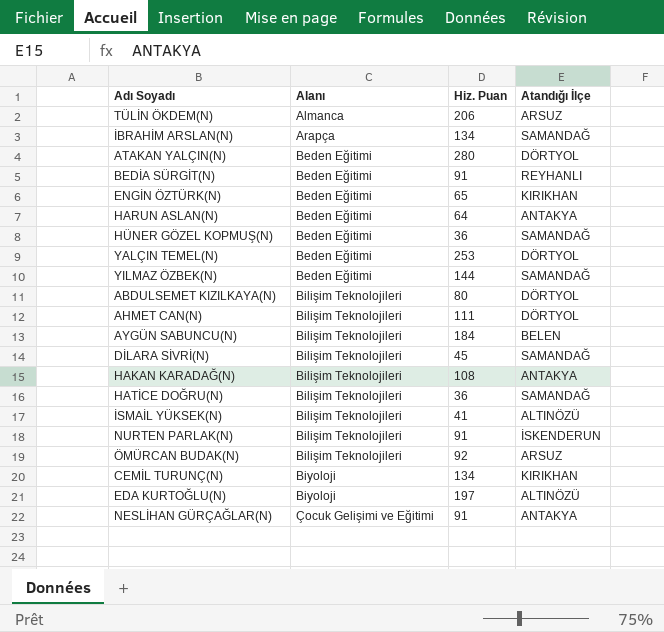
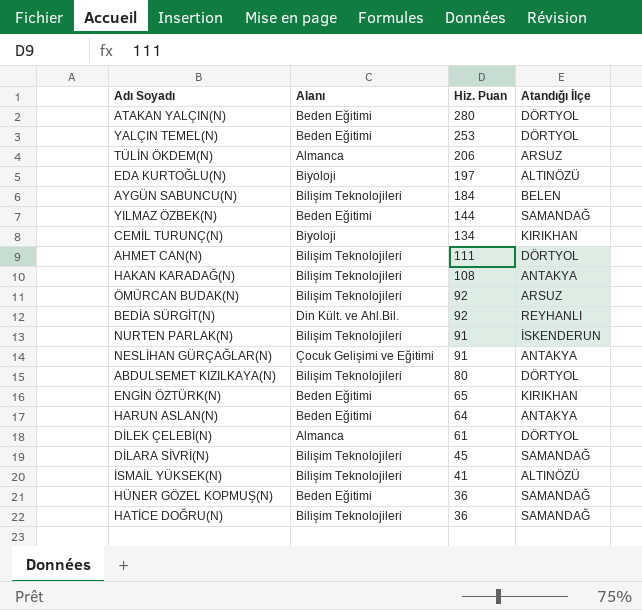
row order: Alanı ascending -> Hiz. Puan descending
row İBRAHİM ARSLAN(N): Arapça | 134 | SAMANDAĞ -> none
BEDİA SÜRGİT(N) | Alanı: Beden Eğitimi -> Din Kült. ve Ahl.Bil.
BEDİA SÜRGİT(N) | Hiz. Puan: 91 -> 92
row DİLEK ÇELEBİ(N): none -> Almanca | 61 | DÖRTYOL

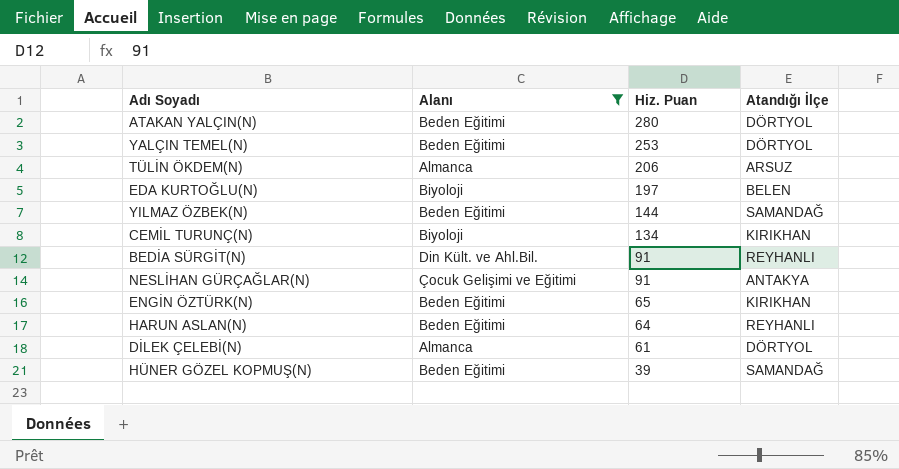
filter: none -> Alanı != Bilişim Teknolojileri
EDA KURTOĞLU(N) | Atandığı İlçe: ALTINÖZÜ -> BELEN
BEDİA SÜRGİT(N) | Hiz. Puan: 92 -> 91
HARUN ASLAN(N) | Atandığı İlçe: ANTAKYA -> REYHANLI
HÜNER GÖZEL KOPMUŞ(N) | Hiz. Puan: 36 -> 39

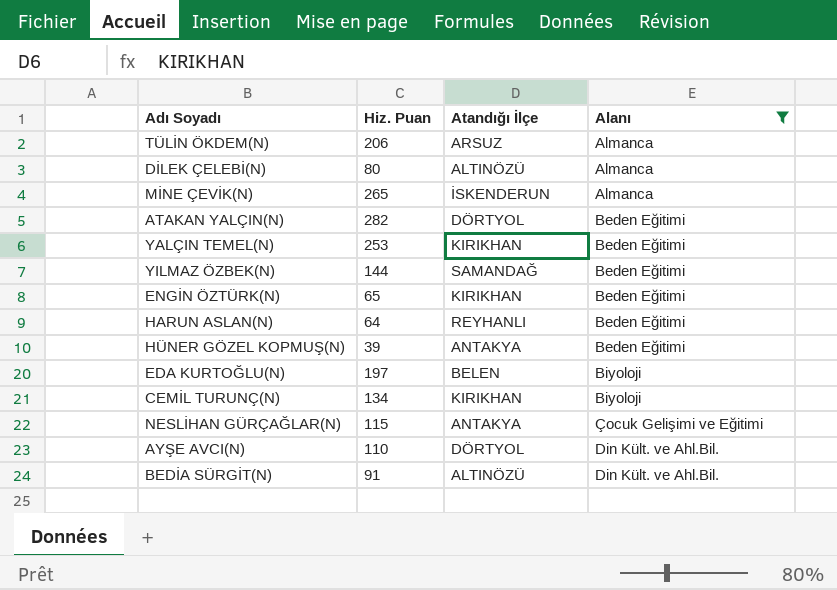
row order: Hiz. Puan descending -> Alanı ascending
column Alanı | position: 2 -> 4
DİLEK ÇELEBİ(N) | Hiz. Puan: 61 -> 80
DİLEK ÇELEBİ(N) | Atandığı İlçe: DÖRTYOL -> ALTINÖZÜ
row MİNE ÇEVİK(N): none -> 265 | İSKENDERUN | Almanca
ATAKAN YALÇIN(N) | Hiz. Puan: 280 -> 282
YALÇIN TEMEL(N) | Atandığı İlçe: DÖRTYOL -> KIRIKHAN
HÜNER GÖZEL KOPMUŞ(N) | Atandığı İlçe: SAMANDAĞ -> ANTAKYA
NESLİHAN GÜRÇAĞLAR(N) | Hiz. Puan: 91 -> 115
row AYŞE AVCI(N): none -> 110 | DÖRTYOL | Din Kült. ve Ahl.Bil.
BEDİA SÜRGİT(N) | Atandığı İlçe: REYHANLI -> ALTINÖZÜ

